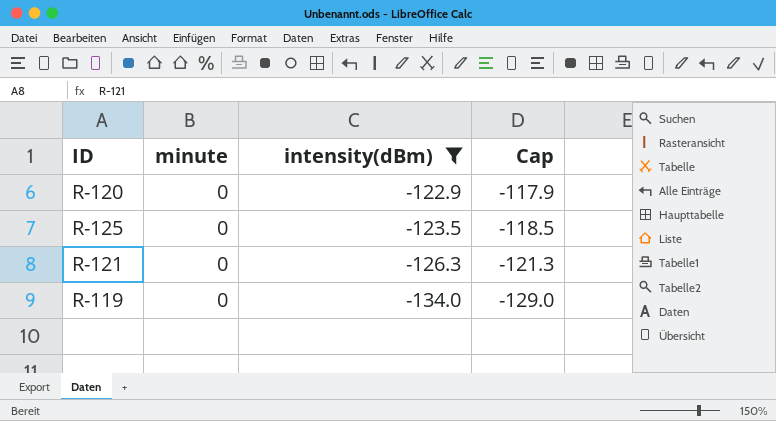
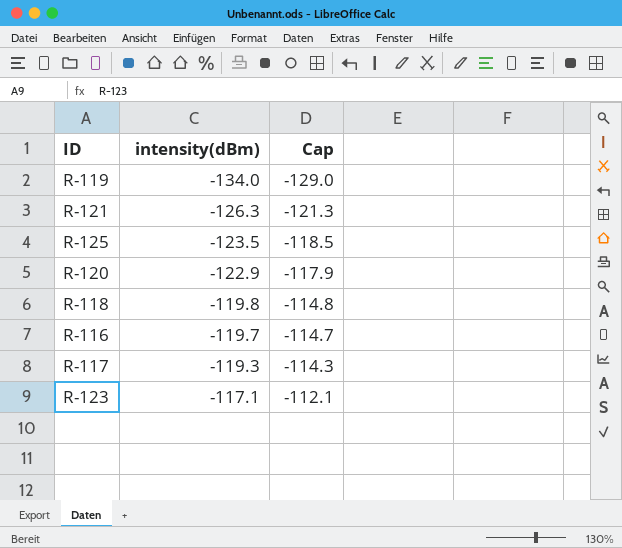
filter: intensity(dBm) <= -122.9 -> none
row order: intensity(dBm) descending -> intensity(dBm) ascending
column minute | position: 2 -> none

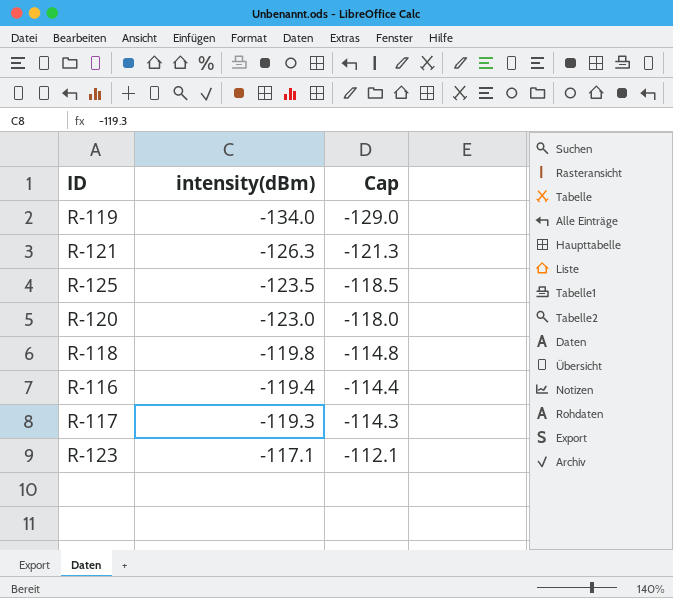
R-120 | intensity(dBm): -122.9 -> -123.0
R-120 | Cap: -117.9 -> -118.0
R-116 | intensity(dBm): -119.7 -> -119.4
R-116 | Cap: -114.7 -> -114.4

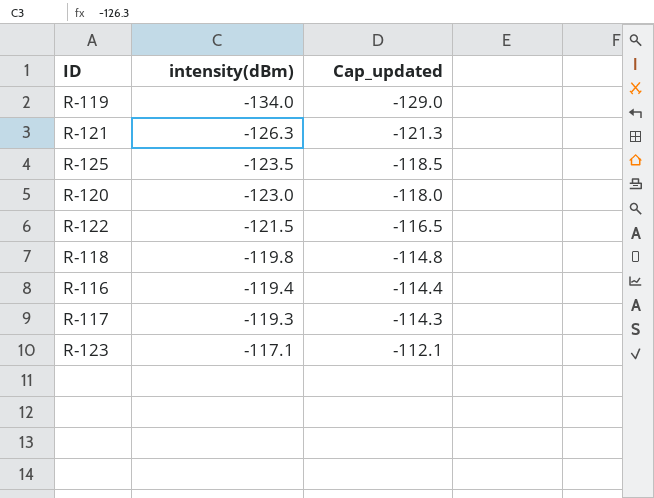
column name: Cap -> Cap_updated
row R-122: none -> -121.5 | -116.5

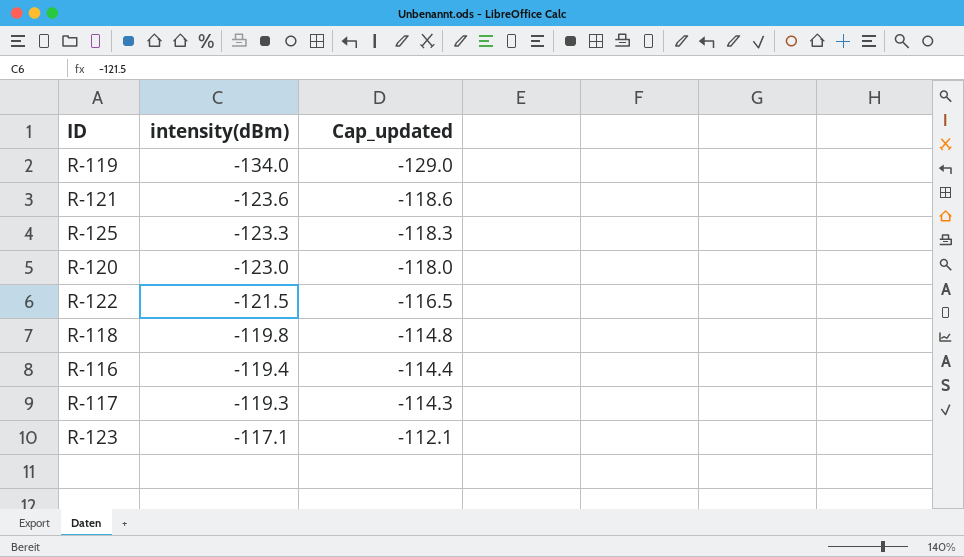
R-121 | intensity(dBm): -126.3 -> -123.6
R-121 | Cap_updated: -121.3 -> -118.6
R-125 | intensity(dBm): -123.5 -> -123.3
R-125 | Cap_updated: -118.5 -> -118.3

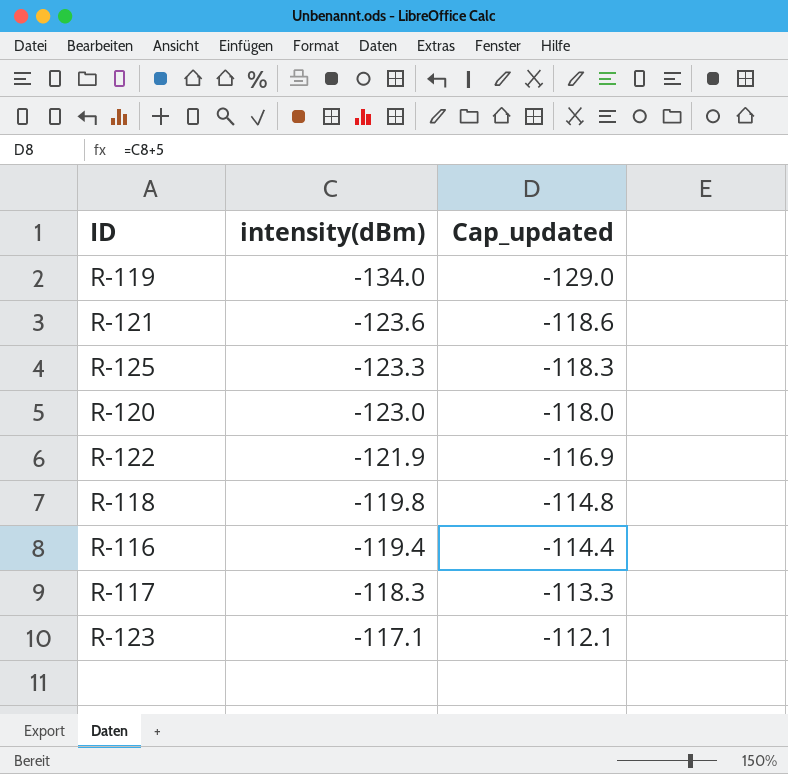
R-122 | intensity(dBm): -121.5 -> -121.9
R-122 | Cap_updated: -116.5 -> -116.9
R-117 | intensity(dBm): -119.3 -> -118.3
R-117 | Cap_updated: -114.3 -> -113.3

